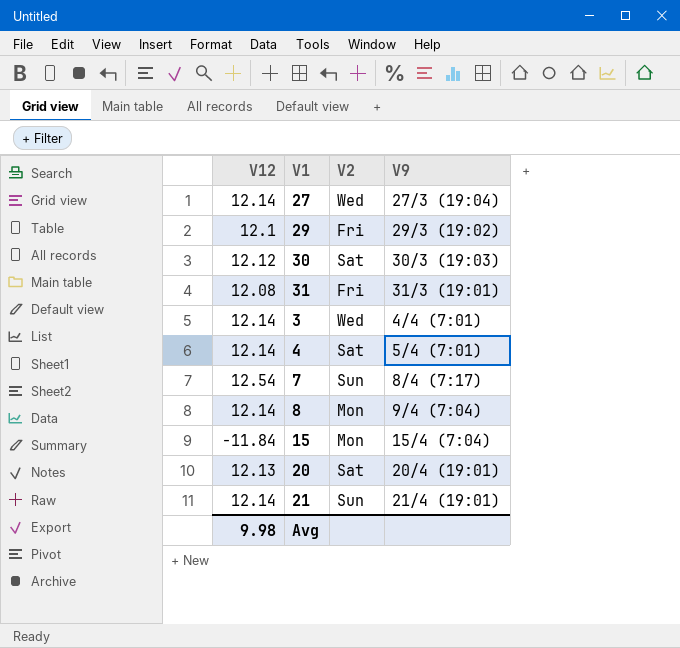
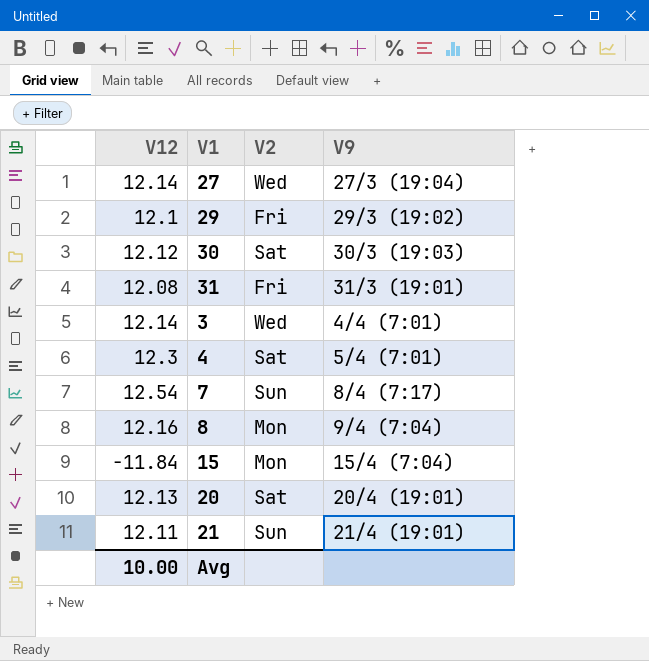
4 | V12: 12.14 -> 12.3
8 | V12: 12.14 -> 12.16
21 | V12: 12.14 -> 12.11
Avg | V12: 9.98 -> 10.00

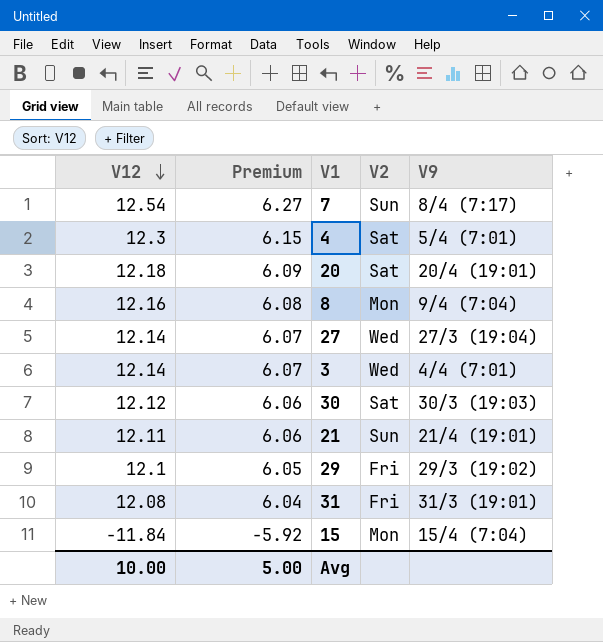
row order: none -> V12 descending
column Premium | formula: none -> [V12] * 0.5
20 | V12: 12.13 -> 12.18

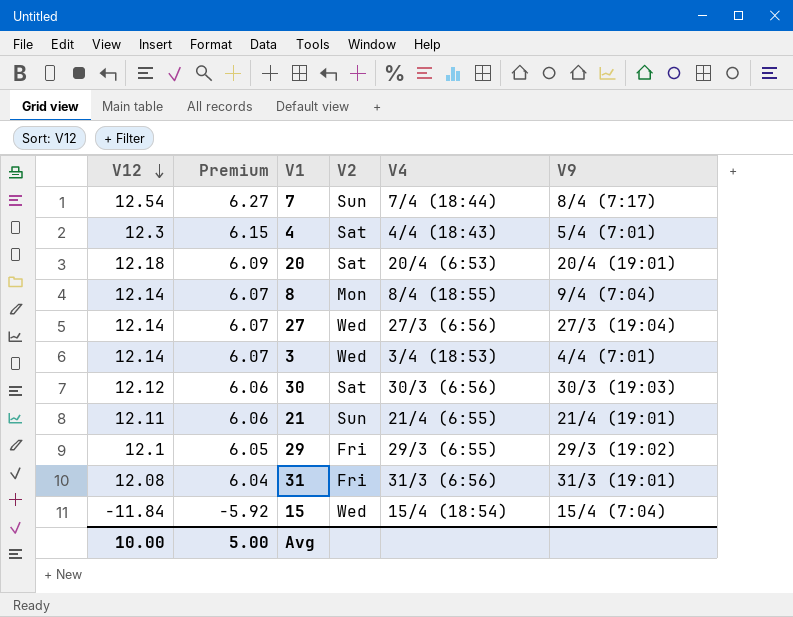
column V4 | position: none -> 5
8 | V12: 12.16 -> 12.14
8 | Premium: 6.08 -> 6.07
15 | V2: Mon -> Wed

